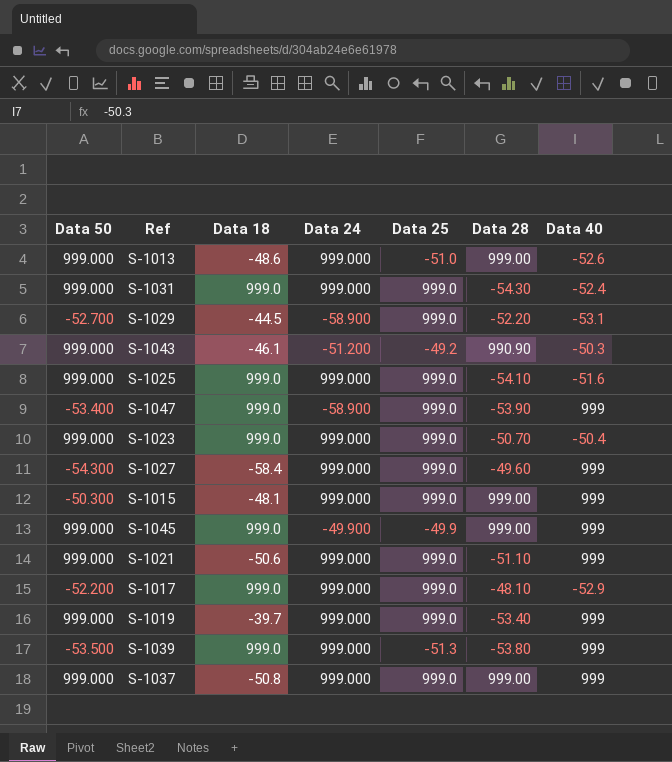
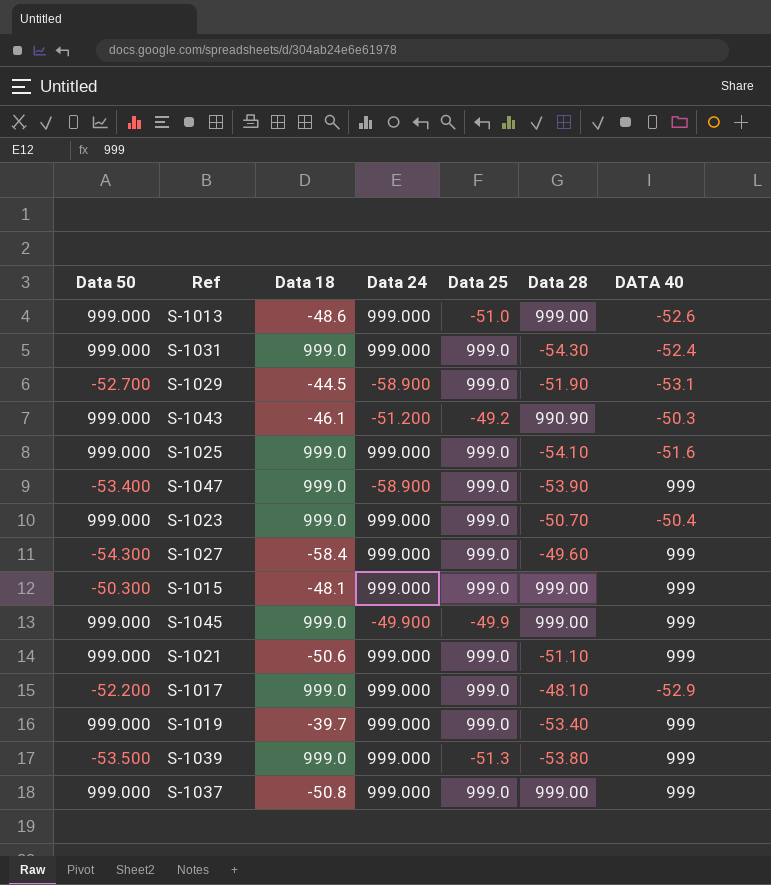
column name: Data 40 -> DATA 40
S-1029 | Data 28: -52.20 -> -51.90

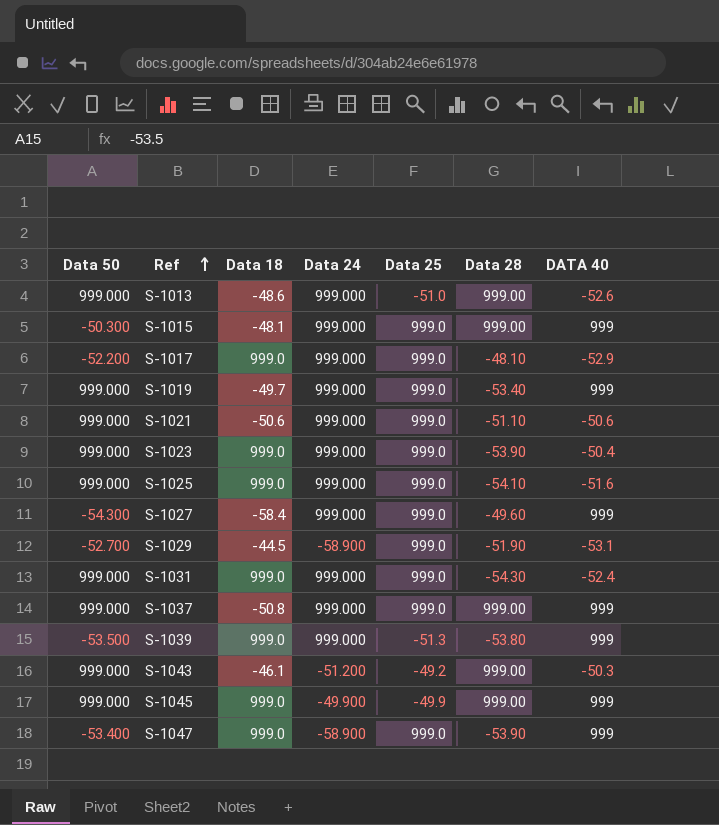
row order: none -> Ref ascending
S-1019 | Data 18: -39.7 -> -49.7
S-1021 | DATA 40: 999 -> -50.6
S-1023 | Data 28: -50.70 -> -53.90
S-1043 | Data 28: 990.90 -> 999.00

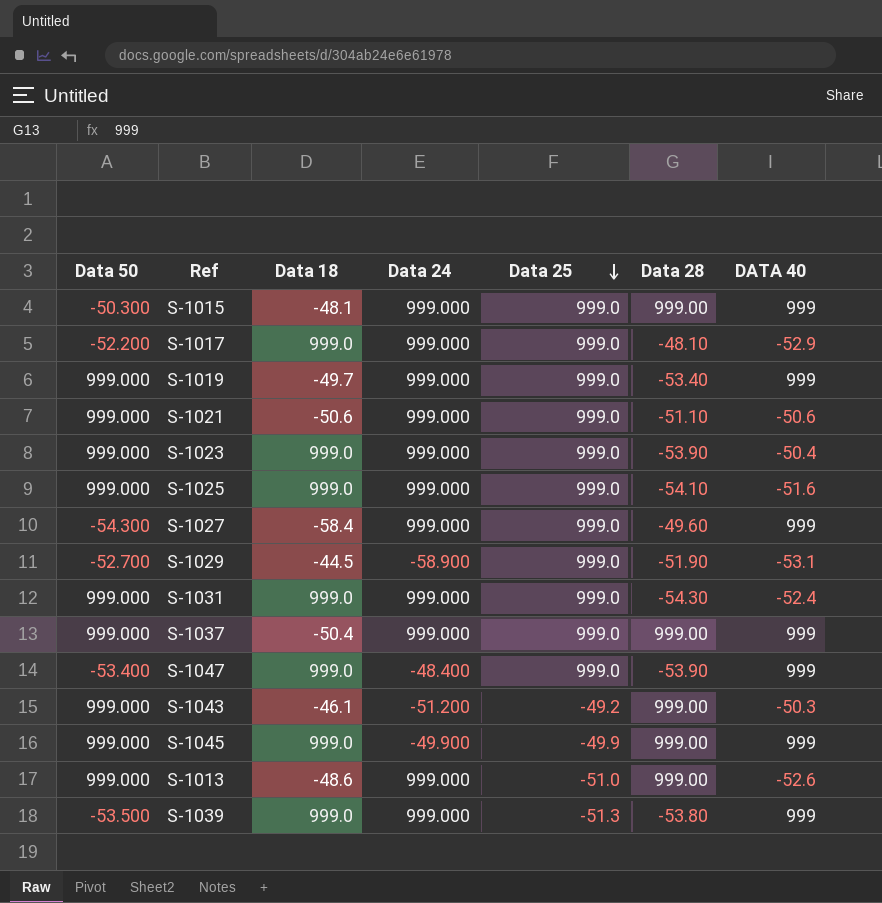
row order: Ref ascending -> Data 25 descending
S-1037 | Data 18: -50.8 -> -50.4
S-1047 | Data 24: -58.900 -> -48.400

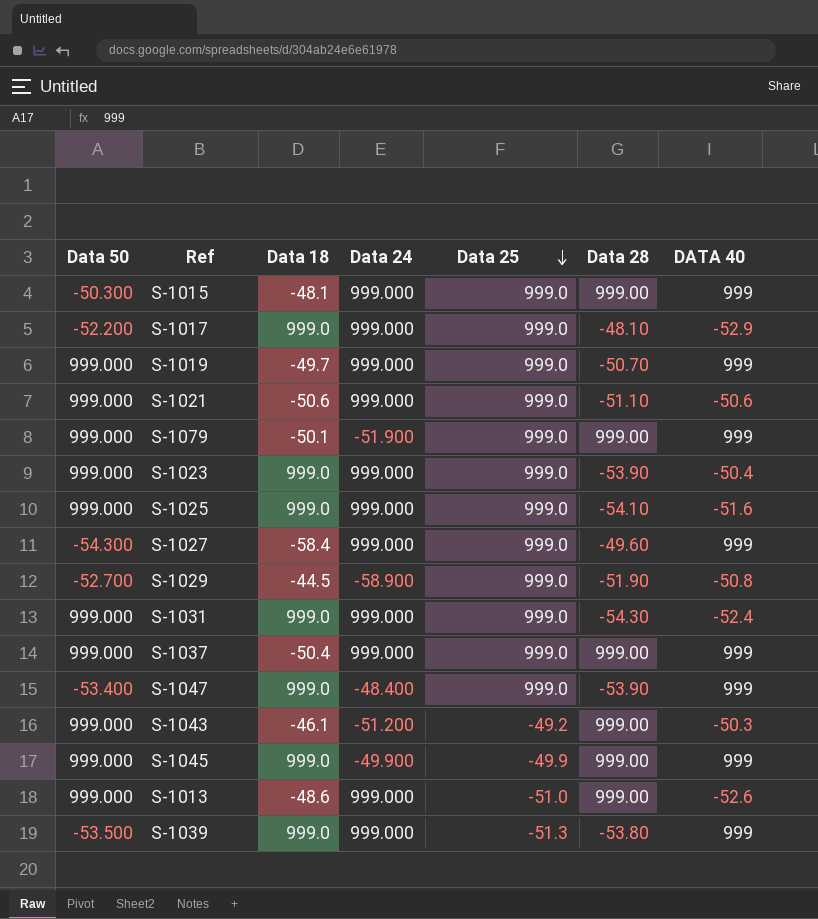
S-1019 | Data 28: -53.40 -> -50.70
row S-1079: none -> 999.000 | -50.1 | -51.900 | 999.0 | 999.00 | 999
S-1029 | DATA 40: -53.1 -> -50.8

